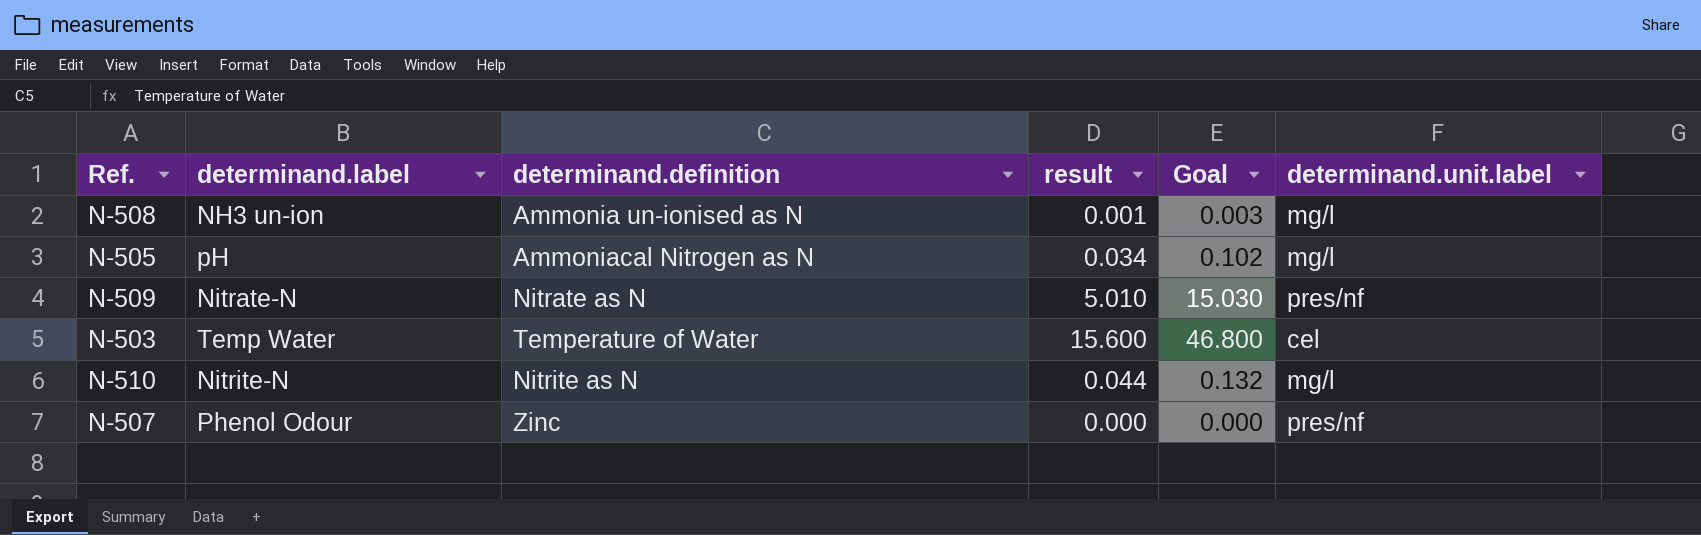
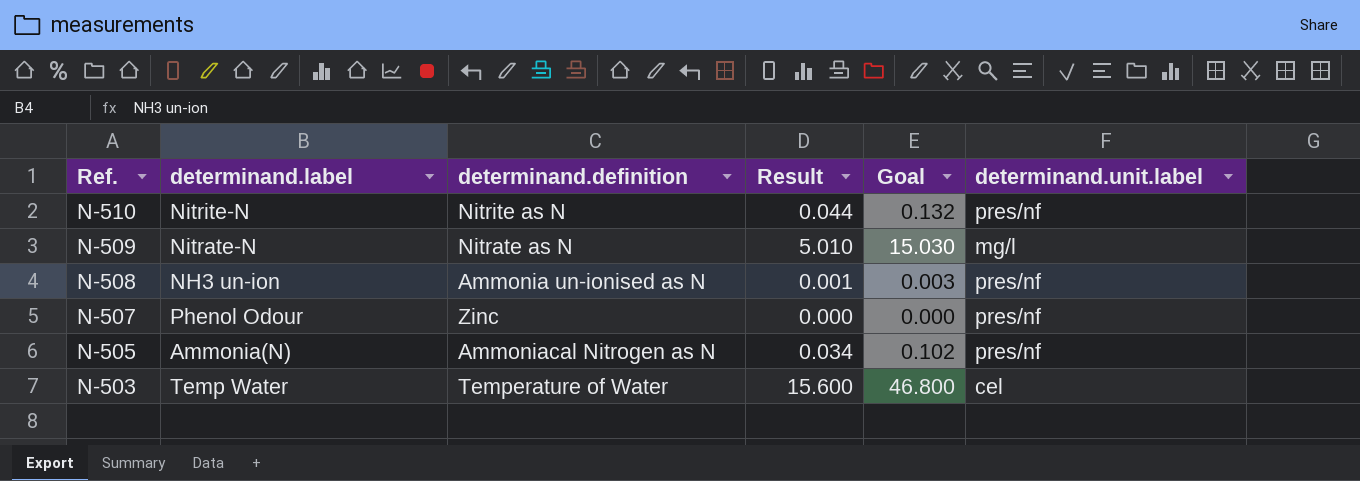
row order: none -> Ref. descending
column name: result -> Result
N-510 | determinand.unit.label: mg/l -> pres/nf
N-509 | determinand.unit.label: pres/nf -> mg/l
N-508 | determinand.unit.label: mg/l -> pres/nf
N-505 | determinand.label: pH -> Ammonia(N)
N-505 | determinand.unit.label: mg/l -> pres/nf

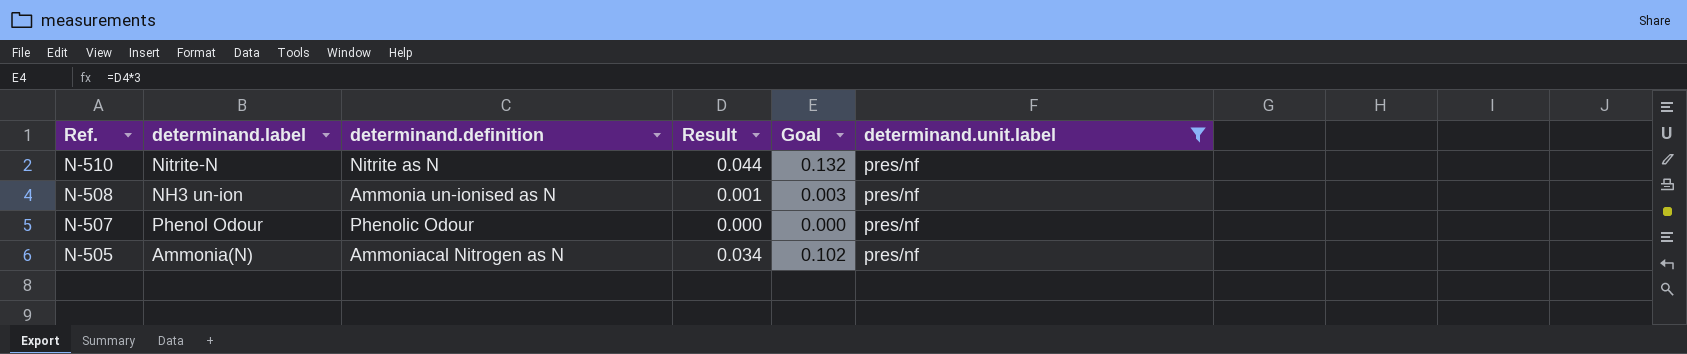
filter: none -> determinand.unit.label = pres/nf
N-507 | determinand.definition: Zinc -> Phenolic Odour

